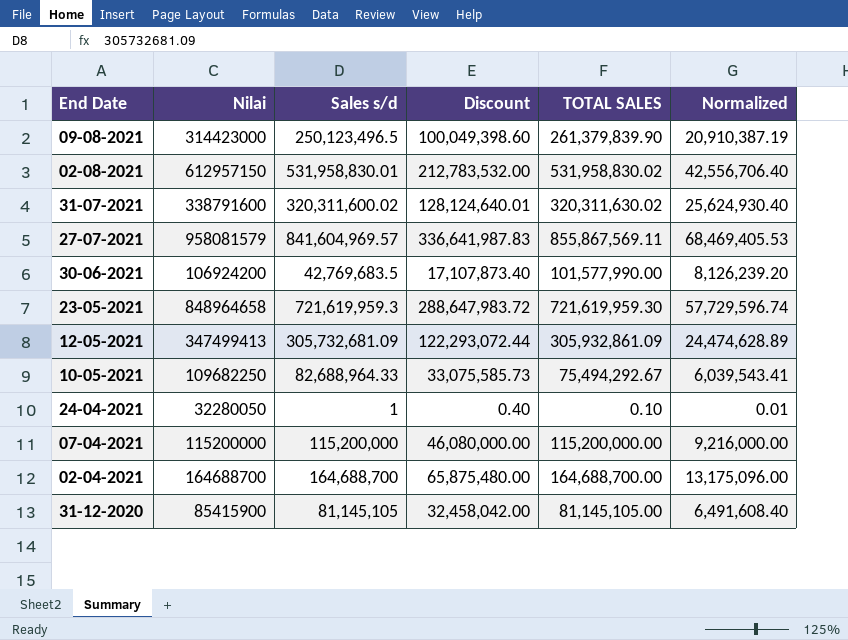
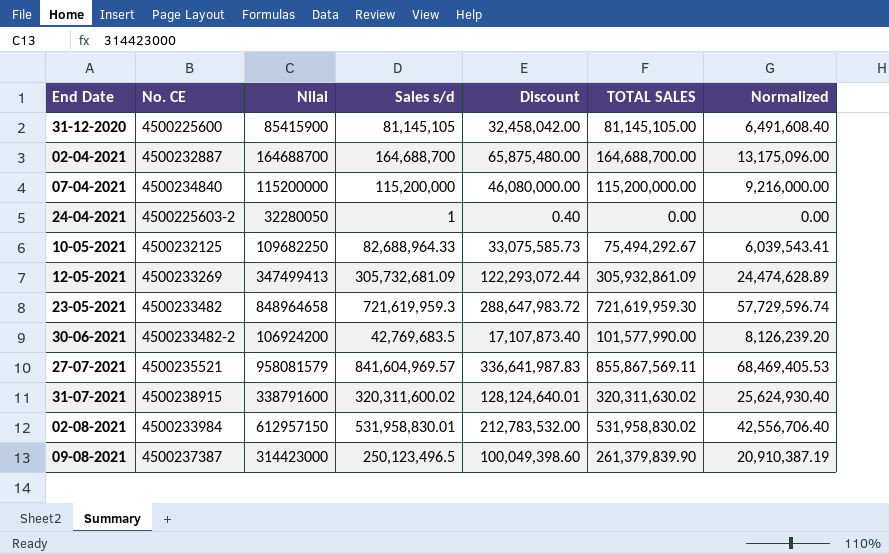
row order: End Date descending -> End Date ascending
column No. CE | position: none -> 2
24-04-2021 | TOTAL SALES: 0.10 -> 0.00
24-04-2021 | Normalized: 0.01 -> 0.00

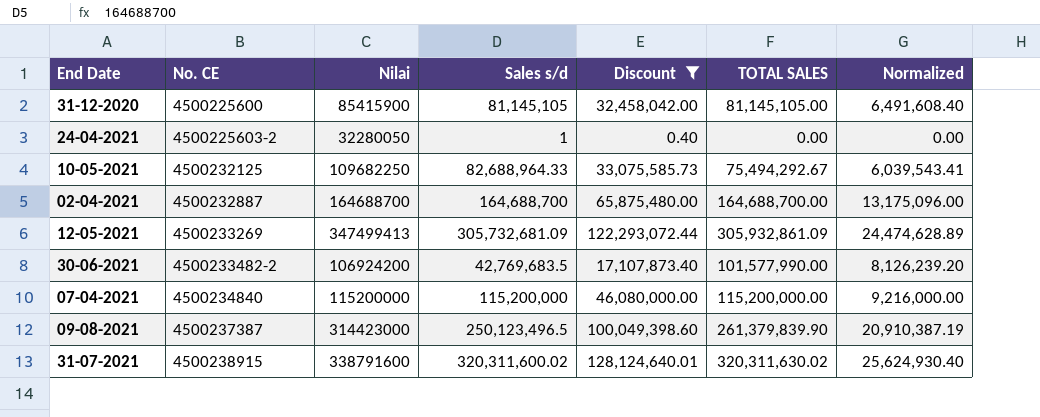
filter: none -> Discount <= 128,124,640.01
row order: End Date ascending -> No. CE ascending

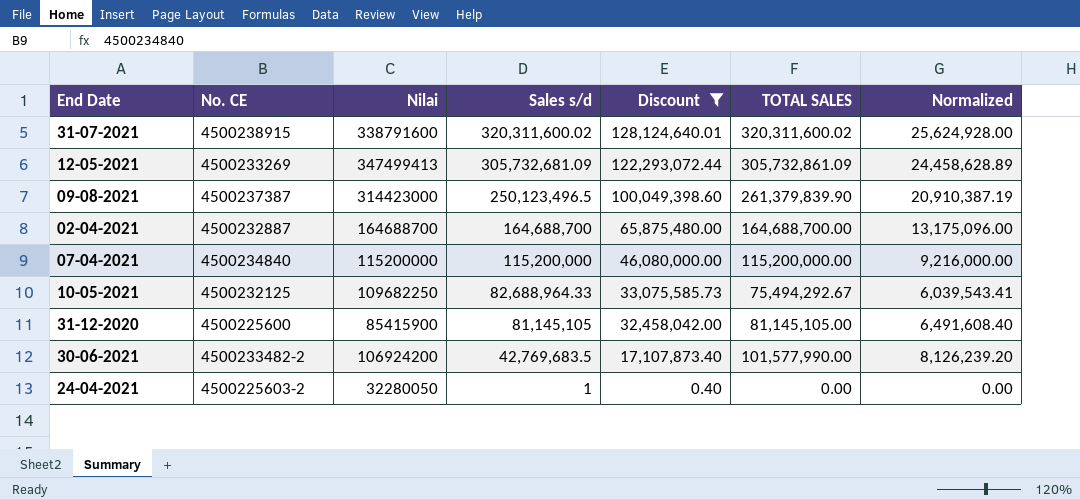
row order: No. CE ascending -> Sales s/d descending
31-07-2021 | TOTAL SALES: 320,311,630.02 -> 320,311,600.02
31-07-2021 | Normalized: 25,624,930.40 -> 25,624,928.00
12-05-2021 | TOTAL SALES: 305,932,861.09 -> 305,732,861.09
12-05-2021 | Normalized: 24,474,628.89 -> 24,458,628.89

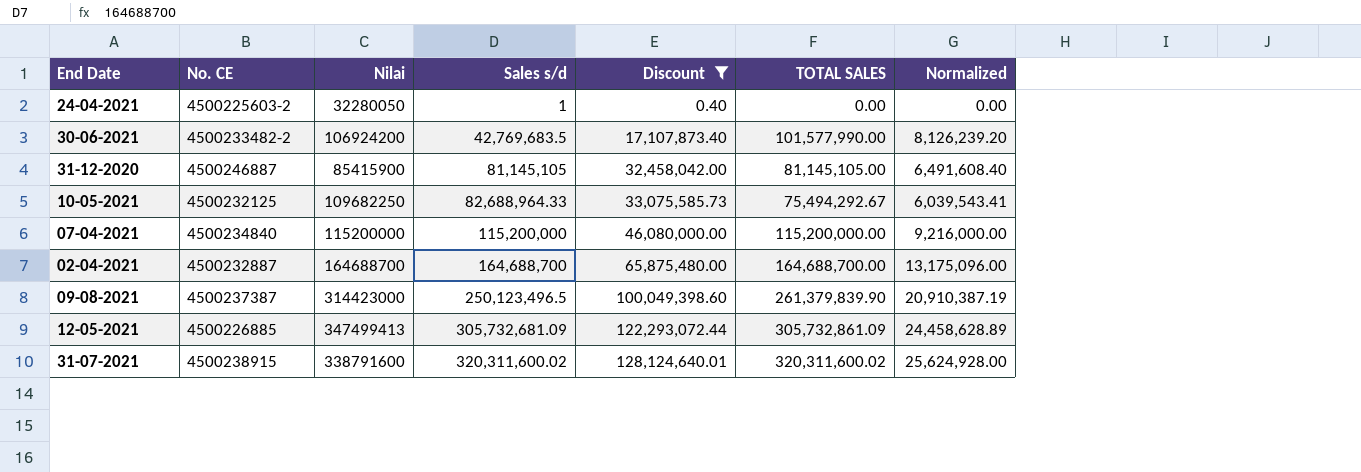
row order: Sales s/d descending -> Sales s/d ascending
31-12-2020 | No. CE: 4500225600 -> 4500246887
12-05-2021 | No. CE: 4500233269 -> 4500226885

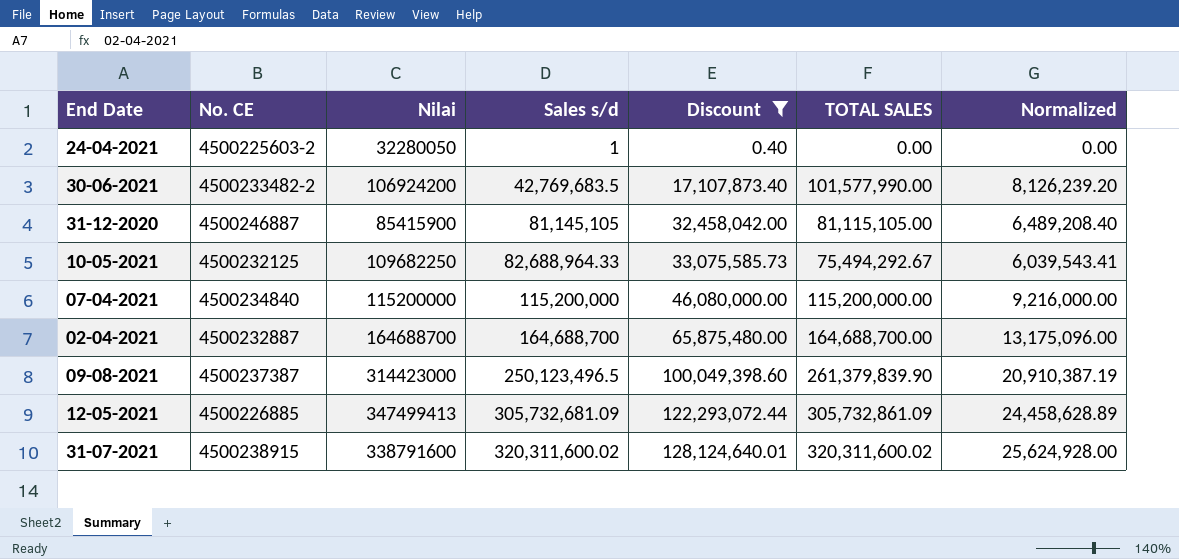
31-12-2020 | TOTAL SALES: 81,145,105.00 -> 81,115,105.00
31-12-2020 | Normalized: 6,491,608.40 -> 6,489,208.40

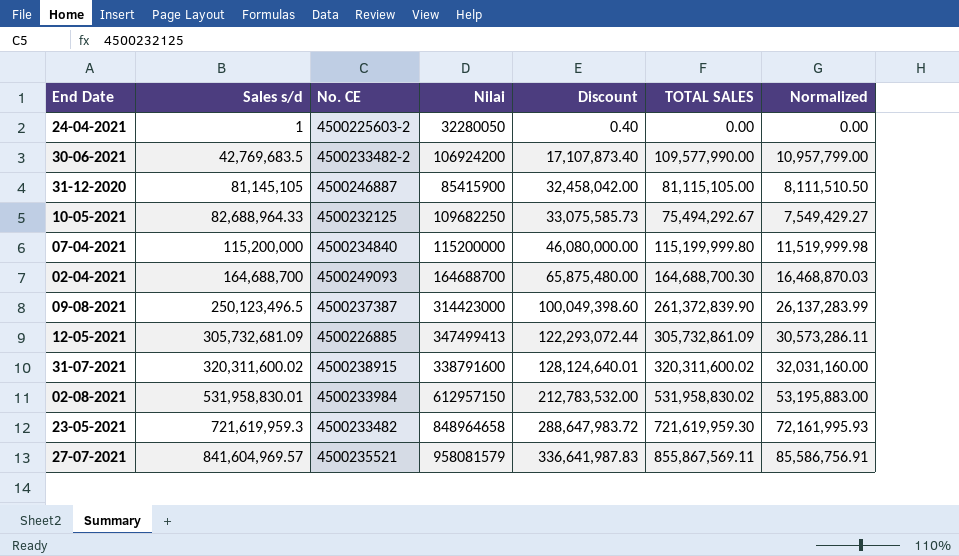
filter: Discount <= 128,124,640.01 -> none
column Sales s/d | position: 4 -> 2
column Normalized | formula: [TOTAL SALES] * 0.08 -> [TOTAL SALES] * 0.1
30-06-2021 | TOTAL SALES: 101,577,990.00 -> 109,577,990.00
07-04-2021 | TOTAL SALES: 115,200,000.00 -> 115,199,999.80
02-04-2021 | No. CE: 4500232887 -> 4500249093
02-04-2021 | TOTAL SALES: 164,688,700.00 -> 164,688,700.30
09-08-2021 | TOTAL SALES: 261,379,839.90 -> 261,372,839.90

